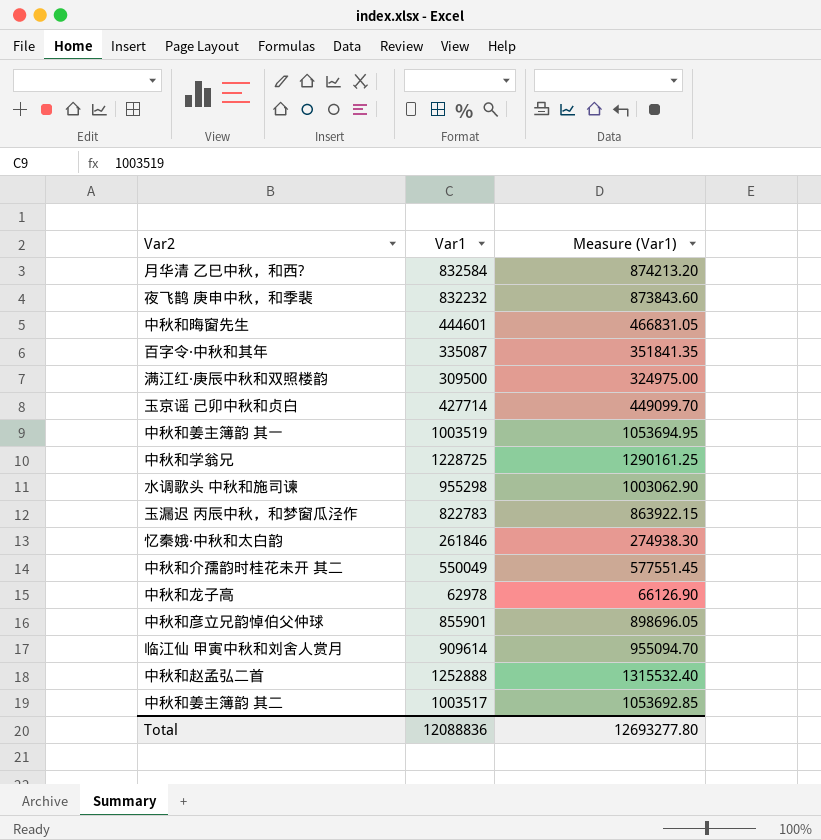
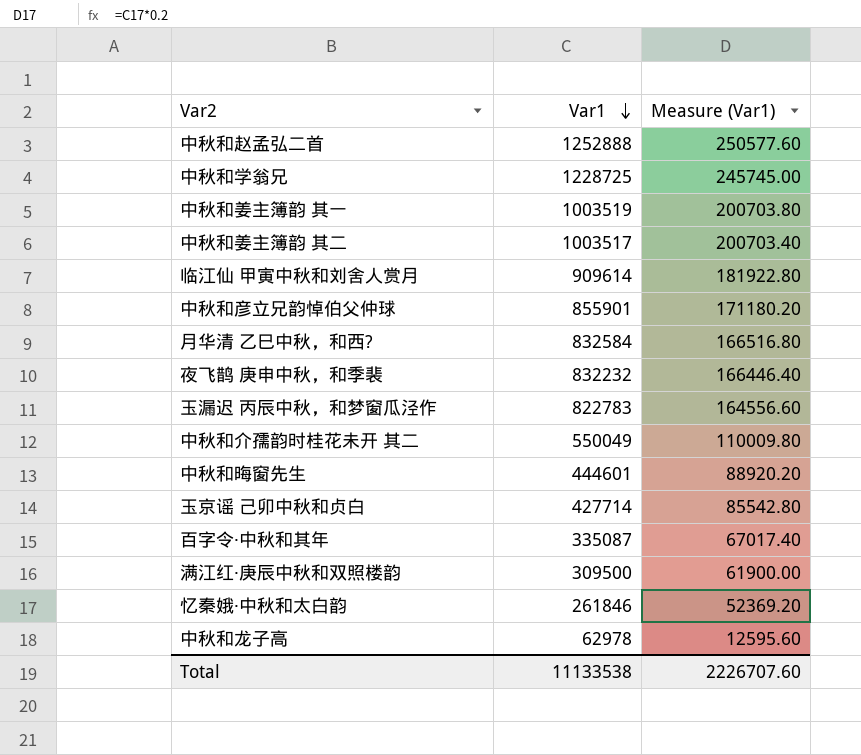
row order: none -> Var1 descending
column Measure (Var1) | formula: [Var1] * 1.05 -> [Var1] * 0.2
row 水调歌头 中秋和施司谏: 955298 | 1003062.90 -> none
Total | Var1: 12088836 -> 11133538
Total | Measure (Var1): 12693277.80 -> 2226707.60

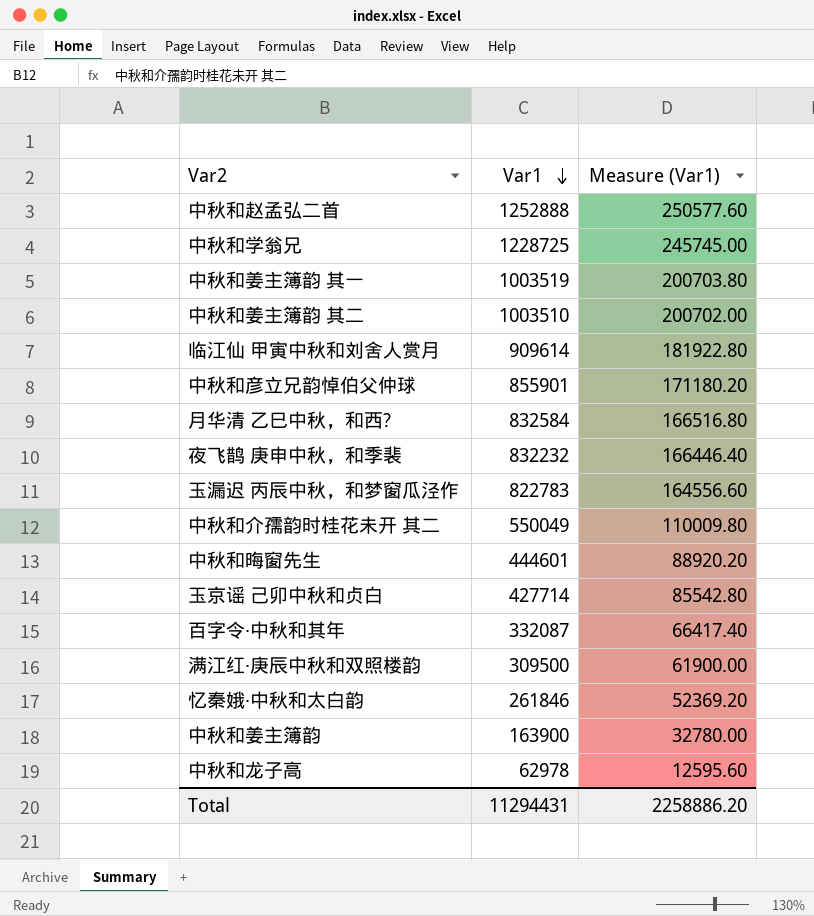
中秋和姜主簿韵 其二 | Var1: 1003517 -> 1003510
中秋和姜主簿韵 其二 | Measure (Var1): 200703.40 -> 200702.00
百字令·中秋和其年 | Var1: 335087 -> 332087
百字令·中秋和其年 | Measure (Var1): 67017.40 -> 66417.40
row 中秋和姜主簿韵: none -> 163900 | 32780.00
Total | Var1: 11133538 -> 11294431
Total | Measure (Var1): 2226707.60 -> 2258886.20

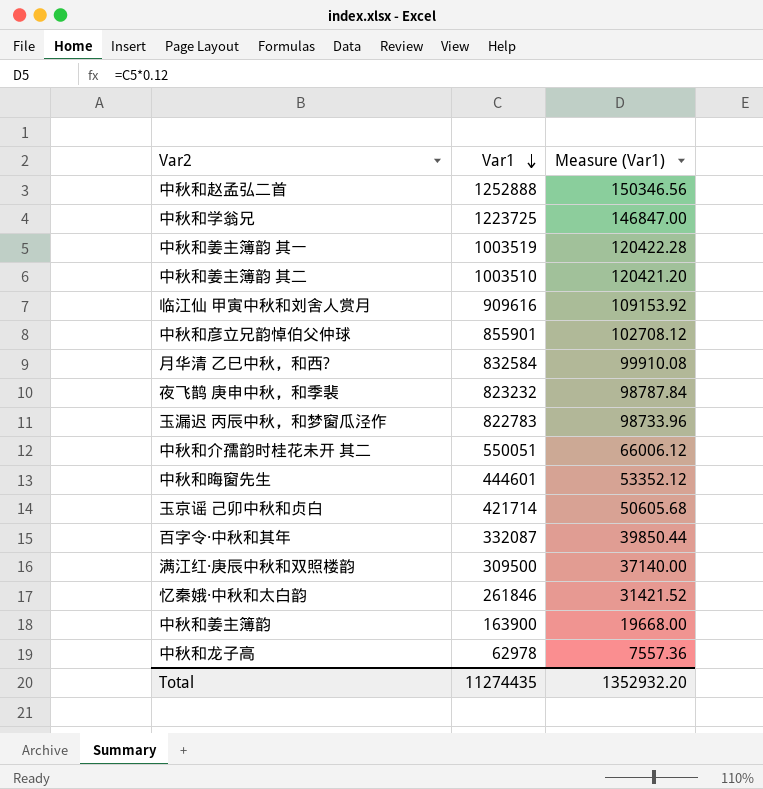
column Measure (Var1) | formula: [Var1] * 0.2 -> [Var1] * 0.12
中秋和学翁兄 | Var1: 1228725 -> 1223725
临江仙 甲寅中秋和刘舍人赏月 | Var1: 909614 -> 909616
夜飞鹊 庚申中秋，和季裴 | Var1: 832232 -> 823232
中秋和介孺韵时桂花未开 其二 | Var1: 550049 -> 550051
玉京谣 己卯中秋和贞白 | Var1: 427714 -> 421714
Total | Var1: 11294431 -> 11274435
Total | Measure (Var1): 2258886.20 -> 1352932.20

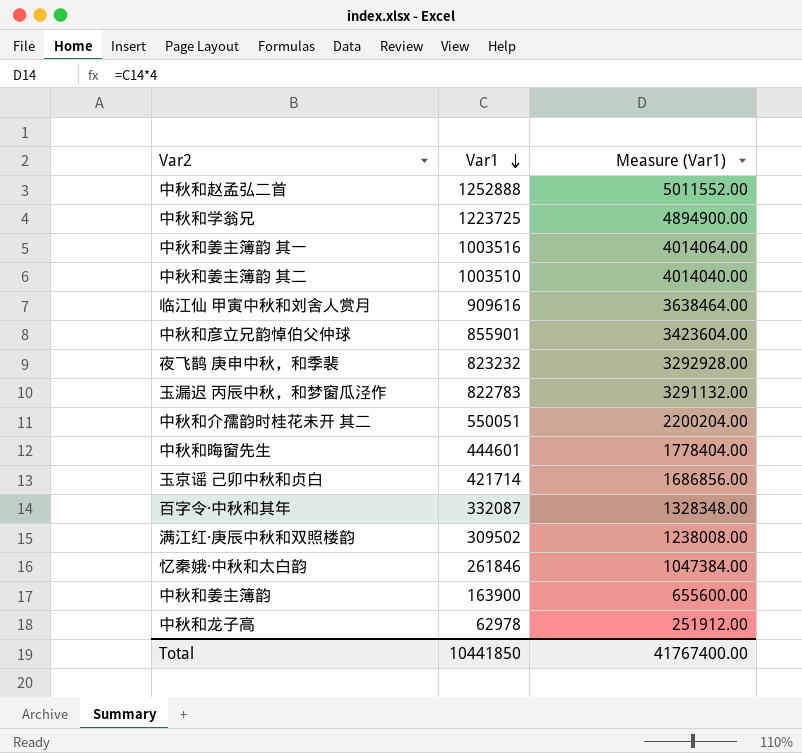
column Measure (Var1) | formula: [Var1] * 0.12 -> [Var1] * 4
row 月华清 乙巳中秋，和西?: 832584 | 99910.08 -> none
中秋和姜主簿韵 其一 | Var1: 1003519 -> 1003516
满江红·庚辰中秋和双照楼韵 | Var1: 309500 -> 309502
Total | Var1: 11274435 -> 10441850
Total | Measure (Var1): 1352932.20 -> 41767400.00

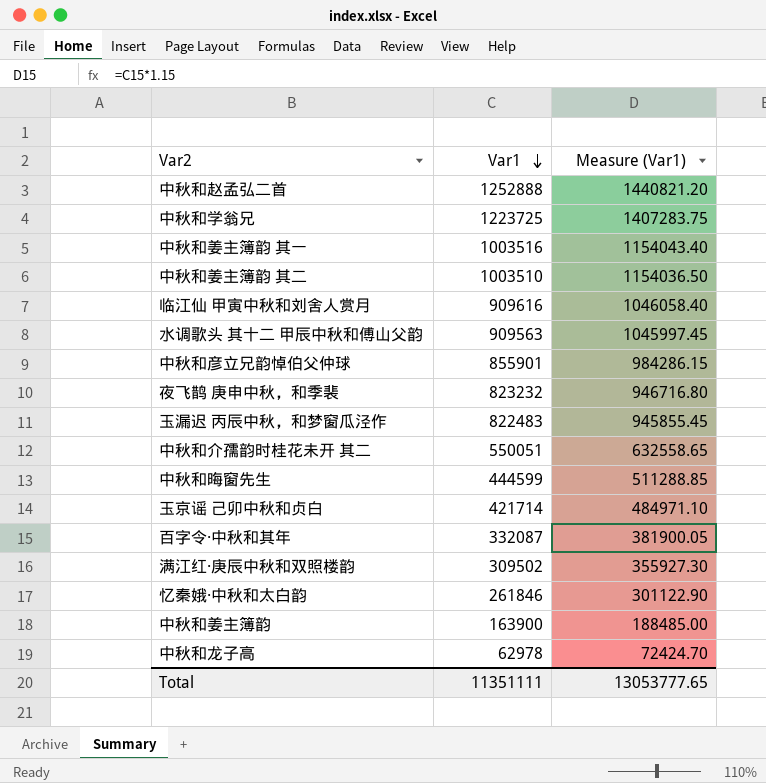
column Measure (Var1) | formula: [Var1] * 4 -> [Var1] * 1.15
row 水调歌头 其十二 甲辰中秋和傅山父韵: none -> 909563 | 1045997.45
玉漏迟 丙辰中秋，和梦窗瓜泾作 | Var1: 822783 -> 822483
中秋和晦窗先生 | Var1: 444601 -> 444599
Total | Var1: 10441850 -> 11351111
Total | Measure (Var1): 41767400.00 -> 13053777.65

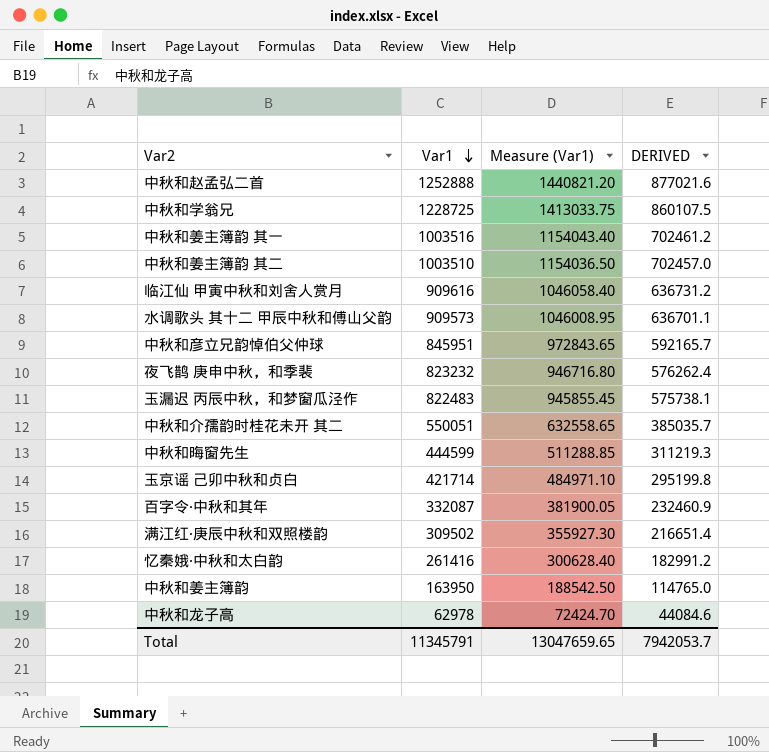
column DERIVED | formula: none -> [Var1] * 0.7
中秋和学翁兄 | Var1: 1223725 -> 1228725
中秋和学翁兄 | Measure (Var1): 1407283.75 -> 1413033.75
水调歌头 其十二 甲辰中秋和傅山父韵 | Var1: 909563 -> 909573
水调歌头 其十二 甲辰中秋和傅山父韵 | Measure (Var1): 1045997.45 -> 1046008.95
中秋和彦立兄韵悼伯父仲球 | Var1: 855901 -> 845951
中秋和彦立兄韵悼伯父仲球 | Measure (Var1): 984286.15 -> 972843.65
忆秦娥·中秋和太白韵 | Var1: 261846 -> 261416
忆秦娥·中秋和太白韵 | Measure (Var1): 301122.90 -> 300628.40
中秋和姜主簿韵 | Var1: 163900 -> 163950
中秋和姜主簿韵 | Measure (Var1): 188485.00 -> 188542.50
Total | Var1: 11351111 -> 11345791
Total | Measure (Var1): 13053777.65 -> 13047659.65

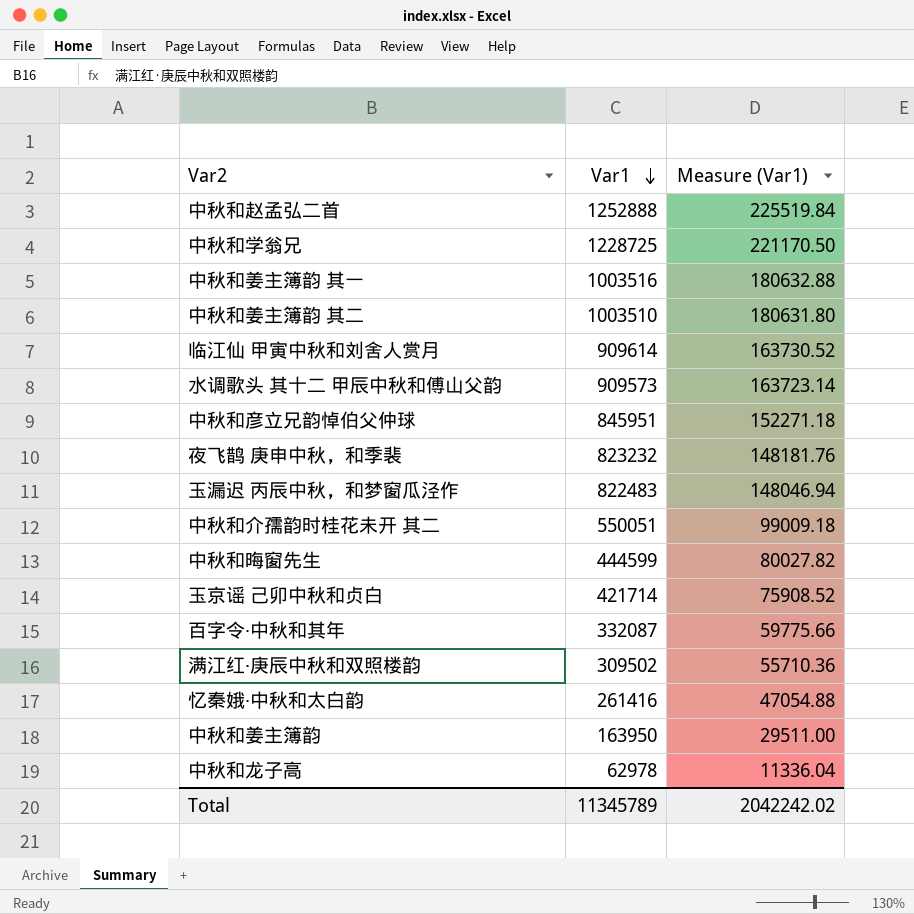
column DERIVED | formula: [Var1] * 0.7 -> none
column Measure (Var1) | formula: [Var1] * 1.15 -> [Var1] * 0.18
临江仙 甲寅中秋和刘舍人赏月 | Var1: 909616 -> 909614
Total | Var1: 11345791 -> 11345789
Total | Measure (Var1): 13047659.65 -> 2042242.02

